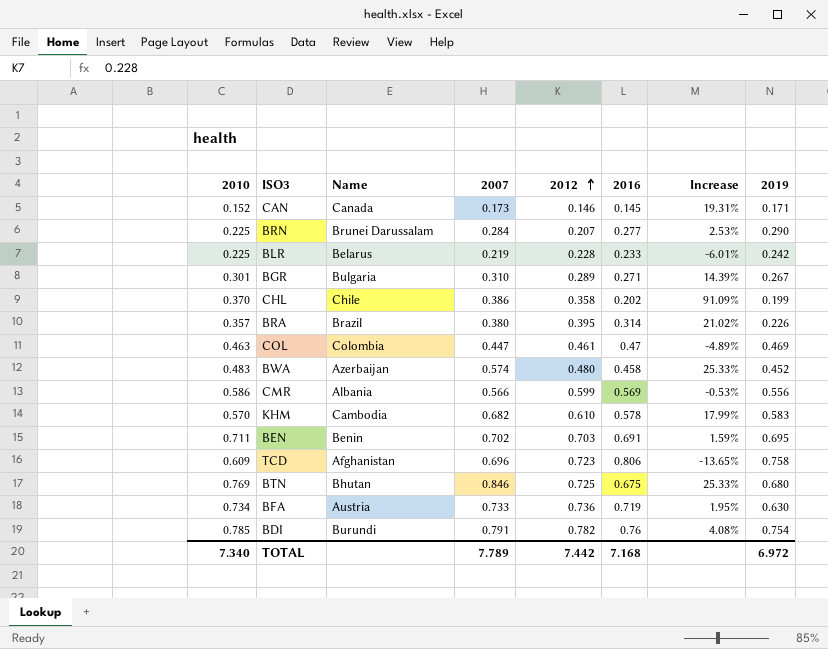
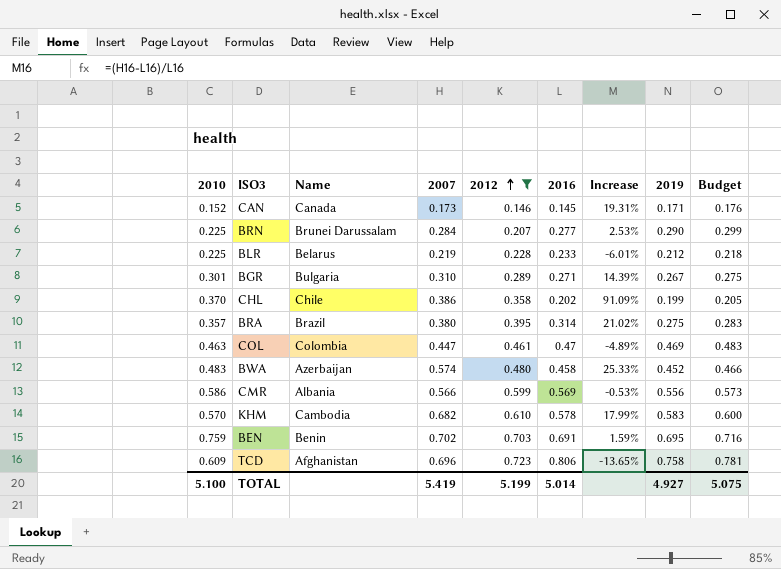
filter: none -> 2012 <= 0.723
column Budget | formula: none -> [2019] * 1.03
BLR | 2019: 0.242 -> 0.212
BRA | 2019: 0.226 -> 0.275
BEN | 2010: 0.711 -> 0.759
TOTAL | 2010: 7.340 -> 5.100
TOTAL | 2007: 7.789 -> 5.419
TOTAL | 2012: 7.442 -> 5.199
TOTAL | 2016: 7.168 -> 5.014
TOTAL | 2019: 6.972 -> 4.927

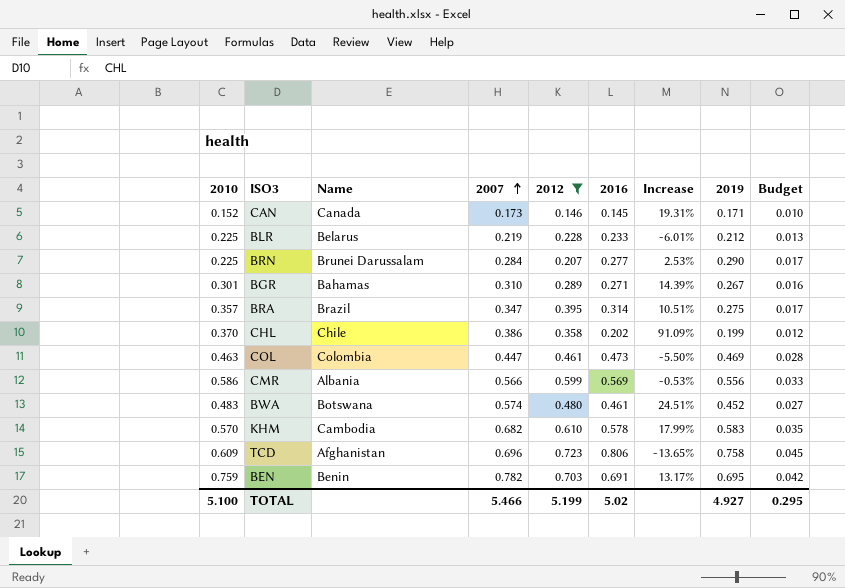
row order: 2012 ascending -> 2007 ascending
column Budget | formula: [2019] * 1.03 -> [2019] * 0.06
BGR | Name: Bulgaria -> Bahamas
BRA | 2007: 0.380 -> 0.347
BRA | Increase: 21.02% -> 10.51%
COL | 2016: 0.47 -> 0.473
COL | Increase: -4.89% -> -5.50%
BWA | Name: Azerbaijan -> Botswana
BWA | 2016: 0.458 -> 0.461
BWA | Increase: 25.33% -> 24.51%
BEN | 2007: 0.702 -> 0.782
BEN | Increase: 1.59% -> 13.17%
TOTAL | 2007: 5.419 -> 5.466
TOTAL | 2016: 5.014 -> 5.02
TOTAL | Budget: 5.075 -> 0.295

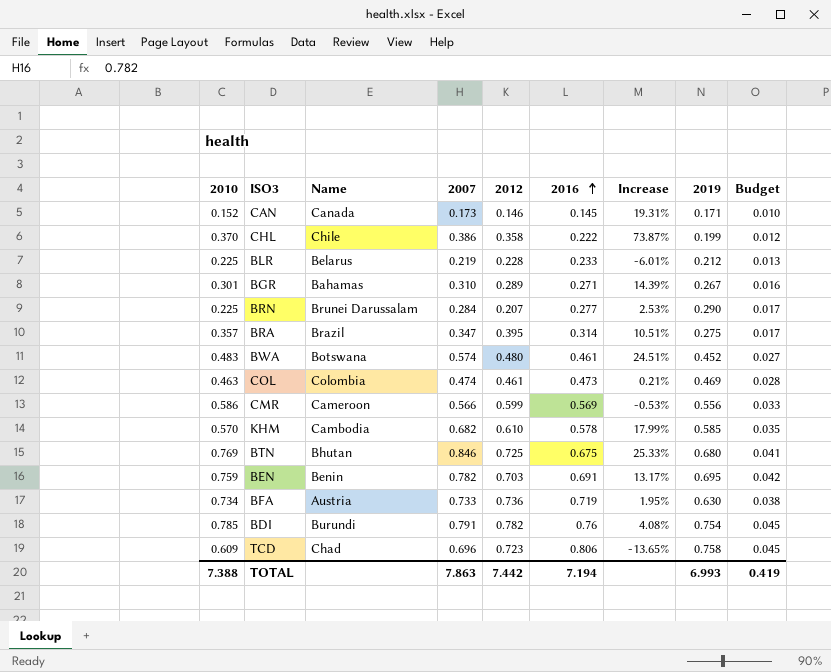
filter: 2012 <= 0.723 -> none
row order: 2007 ascending -> 2016 ascending
CHL | 2016: 0.202 -> 0.222
CHL | Increase: 91.09% -> 73.87%
COL | 2007: 0.447 -> 0.474
COL | Increase: -5.50% -> 0.21%
CMR | Name: Albania -> Cameroon
KHM | 2019: 0.583 -> 0.585
TCD | Name: Afghanistan -> Chad
TOTAL | 2010: 5.100 -> 7.388
TOTAL | 2007: 5.466 -> 7.863
TOTAL | 2012: 5.199 -> 7.442
TOTAL | 2016: 5.02 -> 7.194
TOTAL | 2019: 4.927 -> 6.993
TOTAL | Budget: 0.295 -> 0.419

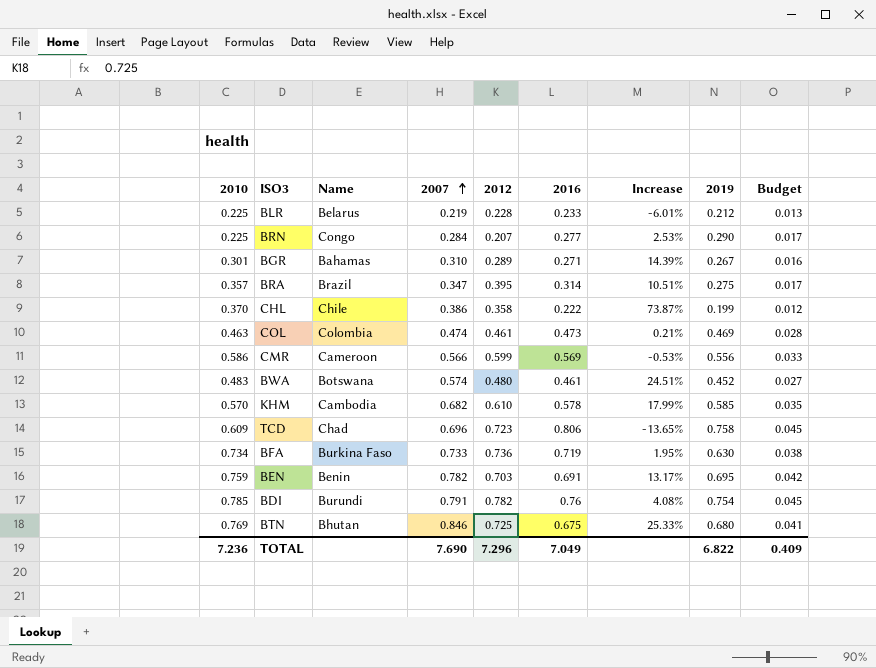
row order: 2016 ascending -> 2007 ascending
row CAN: 0.152 | Canada | 0.173 | 0.146 | 0.145 | 19.31% | 0.171 | 0.010 -> none
BRN | Name: Brunei Darussalam -> Congo
BFA | Name: Austria -> Burkina Faso
TOTAL | 2010: 7.388 -> 7.236
TOTAL | 2007: 7.863 -> 7.690
TOTAL | 2012: 7.442 -> 7.296
TOTAL | 2016: 7.194 -> 7.049
TOTAL | 2019: 6.993 -> 6.822
TOTAL | Budget: 0.419 -> 0.409

